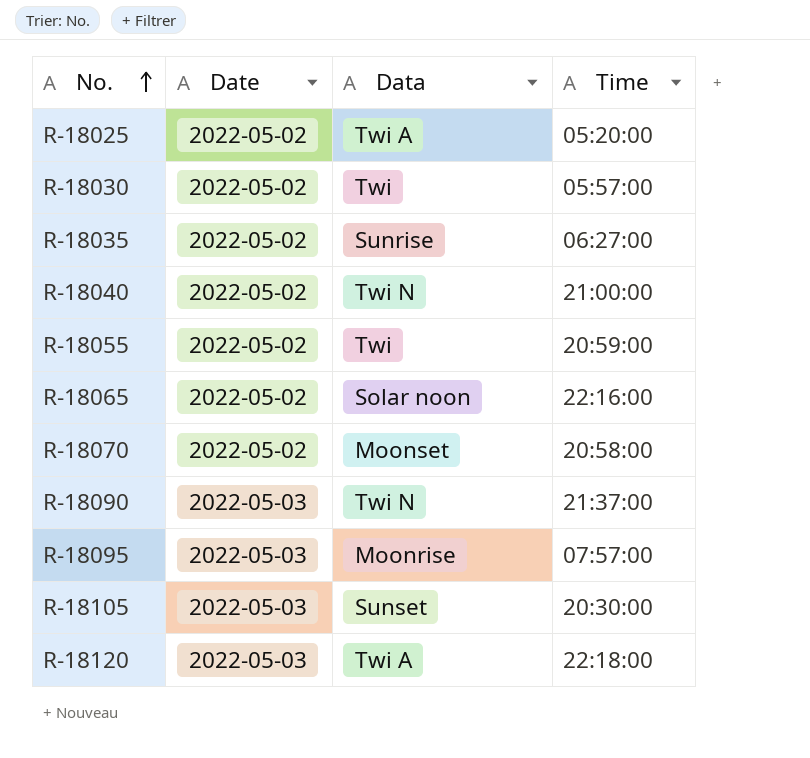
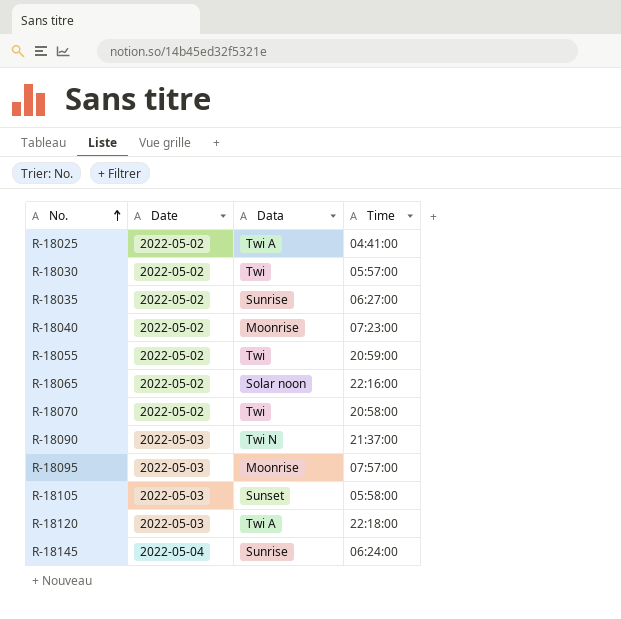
R-18025 | Time: 05:20:00 -> 04:41:00
R-18040 | Data: Twi N -> Moonrise
R-18040 | Time: 21:00:00 -> 07:23:00
R-18070 | Data: Moonset -> Twi
R-18105 | Time: 20:30:00 -> 05:58:00
row R-18145: none -> 2022-05-04 | Sunrise | 06:24:00

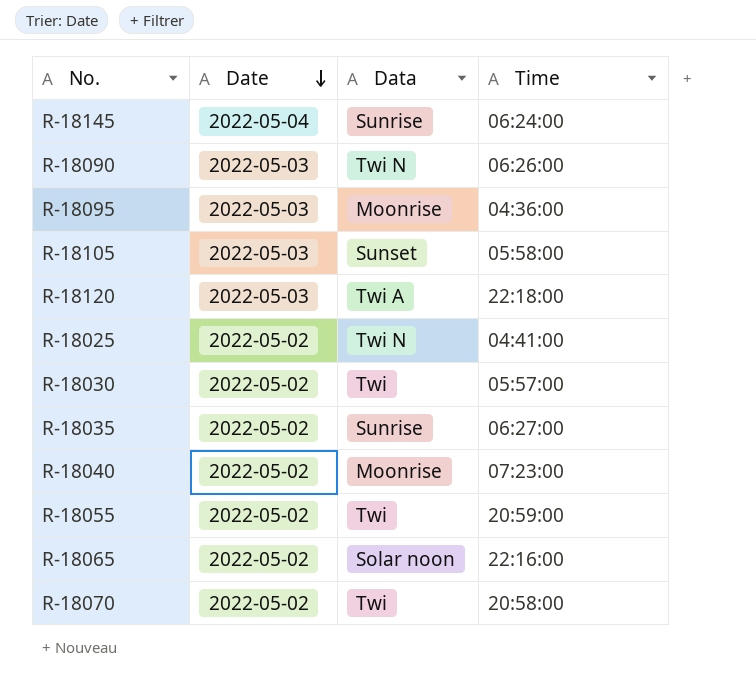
row order: No. ascending -> Date descending
R-18090 | Time: 21:37:00 -> 06:26:00
R-18095 | Time: 07:57:00 -> 04:36:00
R-18025 | Data: Twi A -> Twi N

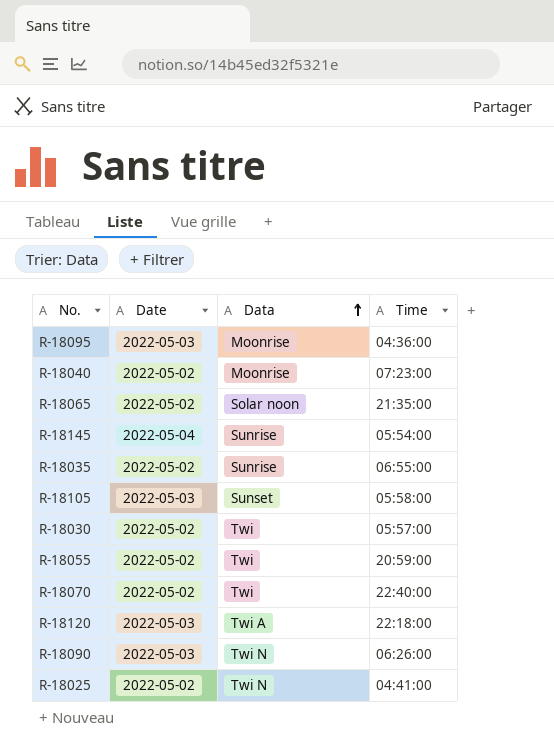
row order: Date descending -> Data ascending
R-18065 | Time: 22:16:00 -> 21:35:00
R-18145 | Time: 06:24:00 -> 05:54:00
R-18035 | Time: 06:27:00 -> 06:55:00
R-18070 | Time: 20:58:00 -> 22:40:00

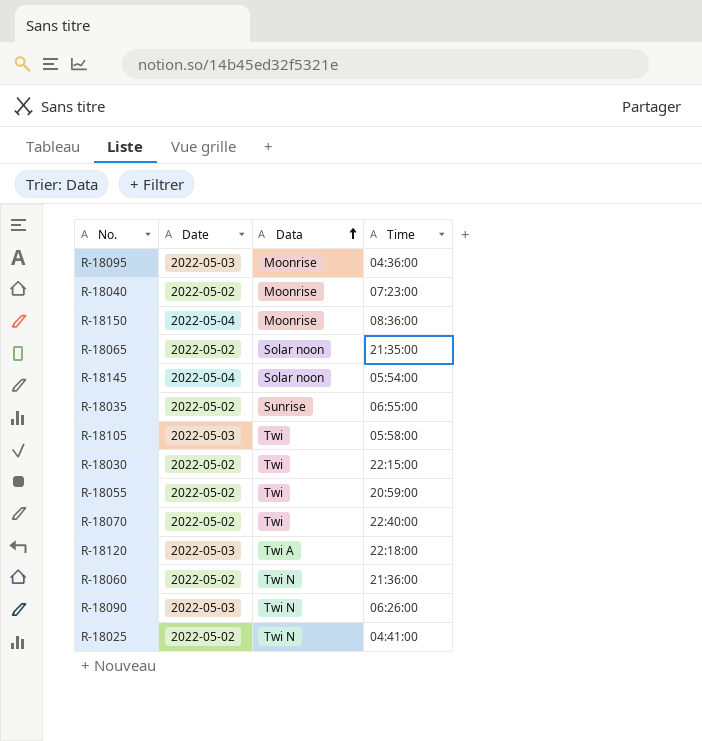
row R-18150: none -> 2022-05-04 | Moonrise | 08:36:00
R-18145 | Data: Sunrise -> Solar noon
R-18105 | Data: Sunset -> Twi
R-18030 | Time: 05:57:00 -> 22:15:00
row R-18060: none -> 2022-05-02 | Twi N | 21:36:00

